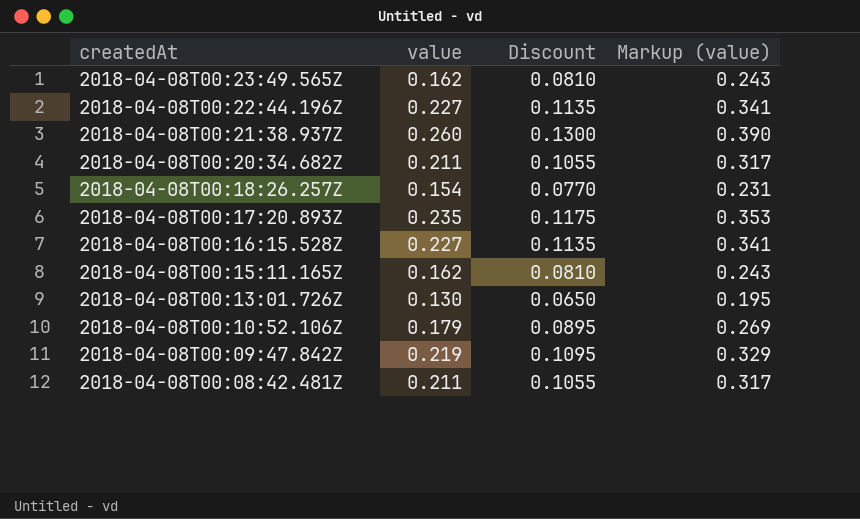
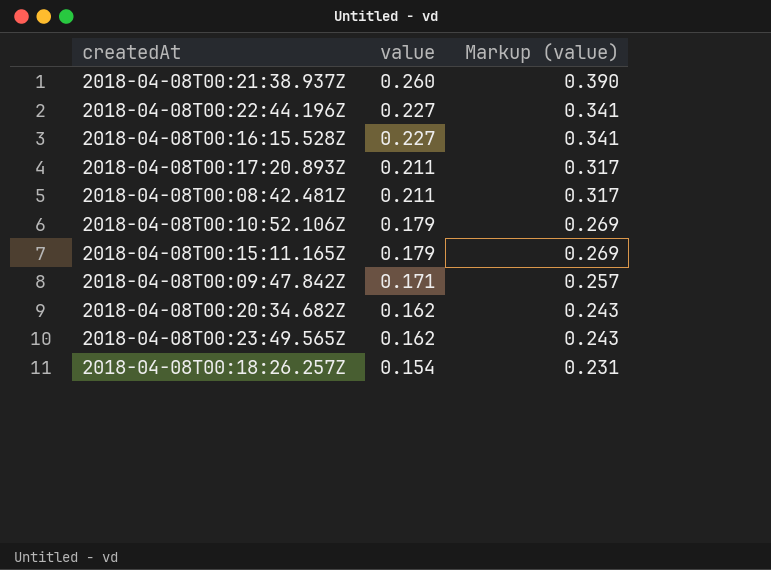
row order: createdAt descending -> value descending
column Discount | formula: [value] * 0.5 -> none
row 2018-04-08T00:13:01.726Z: 0.130 | 0.0650 | 0.195 -> none
2018-04-08T00:17:20.893Z | value: 0.235 -> 0.211
2018-04-08T00:17:20.893Z | Markup (value): 0.353 -> 0.317
2018-04-08T00:15:11.165Z | value: 0.162 -> 0.179
2018-04-08T00:15:11.165Z | Markup (value): 0.243 -> 0.269
2018-04-08T00:09:47.842Z | value: 0.219 -> 0.171
2018-04-08T00:09:47.842Z | Markup (value): 0.329 -> 0.257
2018-04-08T00:20:34.682Z | value: 0.211 -> 0.162
2018-04-08T00:20:34.682Z | Markup (value): 0.317 -> 0.243

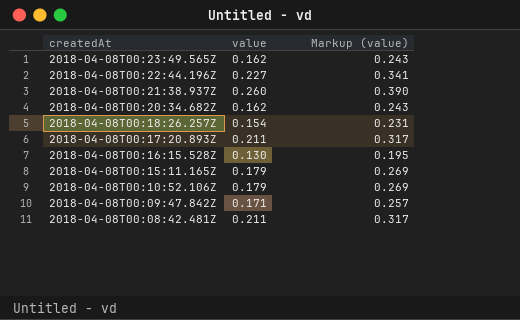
row order: value descending -> createdAt descending
2018-04-08T00:16:15.528Z | value: 0.227 -> 0.130
2018-04-08T00:16:15.528Z | Markup (value): 0.341 -> 0.195

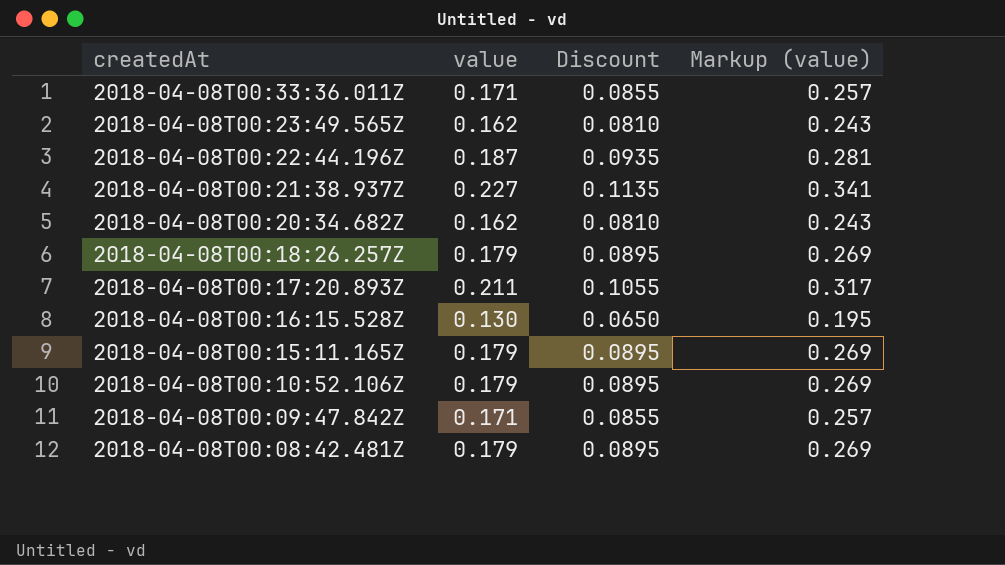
column Discount | formula: none -> [value] * 0.5
row 2018-04-08T00:33:36.011Z: none -> 0.171 | 0.0855 | 0.257
2018-04-08T00:22:44.196Z | value: 0.227 -> 0.187
2018-04-08T00:22:44.196Z | Markup (value): 0.341 -> 0.281
2018-04-08T00:21:38.937Z | value: 0.260 -> 0.227
2018-04-08T00:21:38.937Z | Markup (value): 0.390 -> 0.341
2018-04-08T00:18:26.257Z | value: 0.154 -> 0.179
2018-04-08T00:18:26.257Z | Markup (value): 0.231 -> 0.269
2018-04-08T00:08:42.481Z | value: 0.211 -> 0.179
2018-04-08T00:08:42.481Z | Markup (value): 0.317 -> 0.269

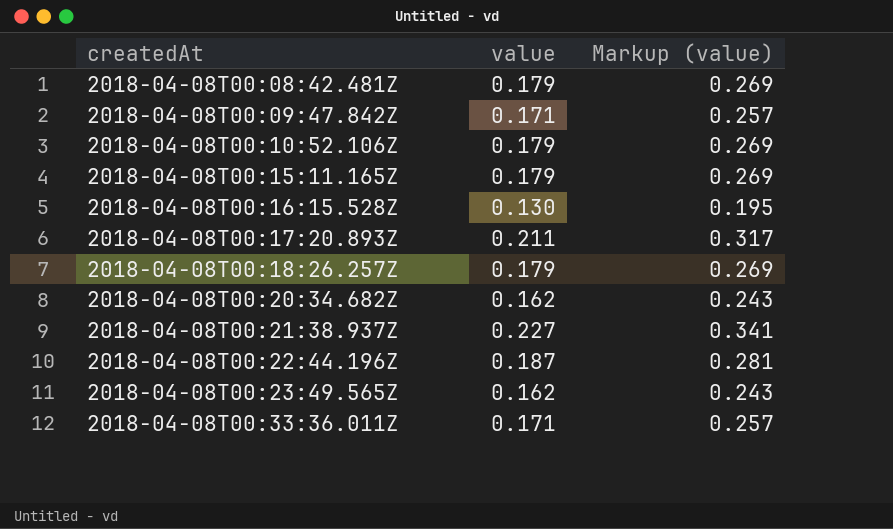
row order: createdAt descending -> createdAt ascending
column Discount | formula: [value] * 0.5 -> none

